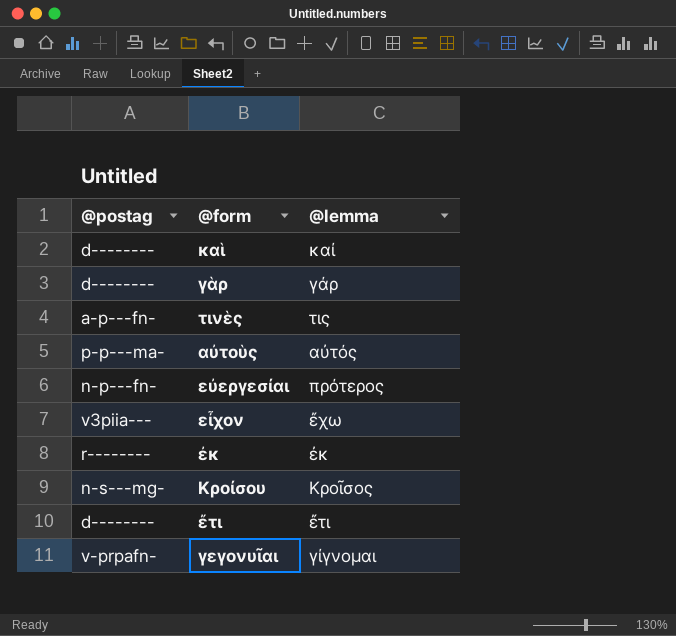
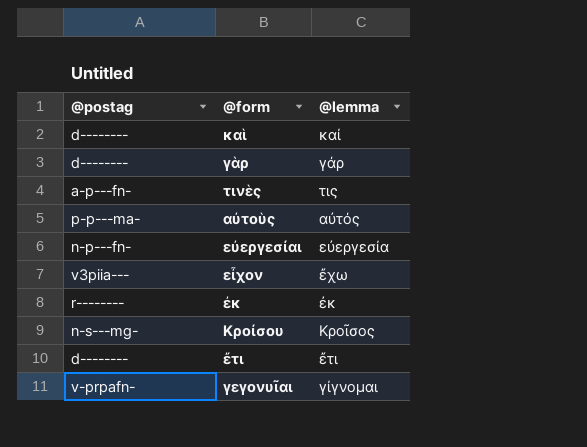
εὐεργεσίαι | @lemma: πρότερος -> εὐεργεσία

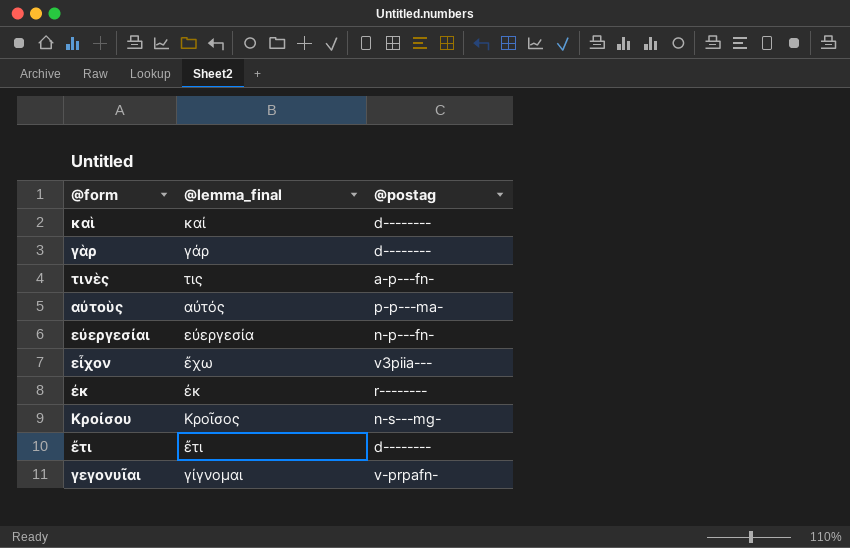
column name: @lemma -> @lemma_final
column @postag | position: 1 -> 3

